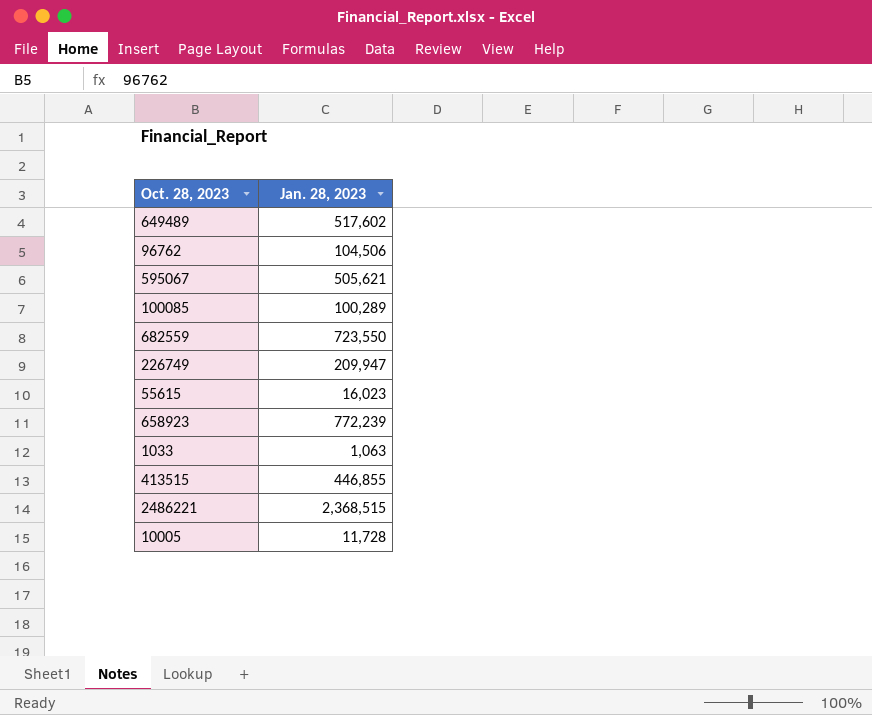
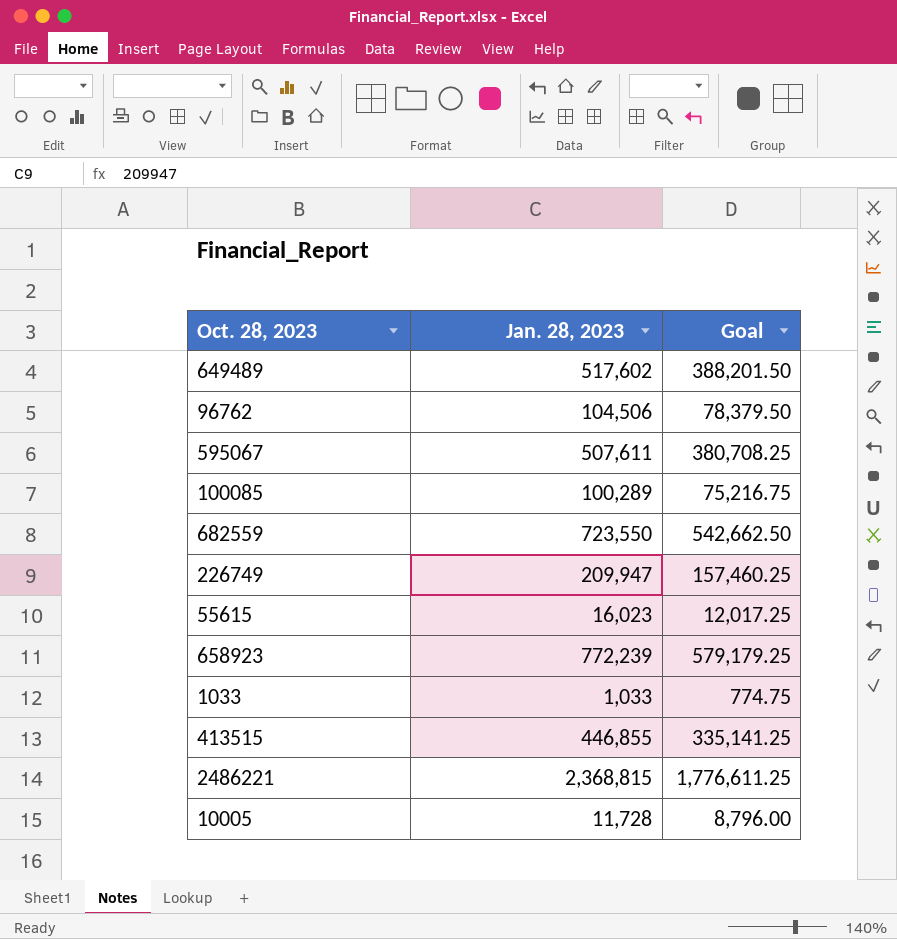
column Goal | formula: none -> [Jan. 28, 2023] * 0.75
595067 | Jan. 28, 2023: 505,621 -> 507,611
1033 | Jan. 28, 2023: 1,063 -> 1,033
2486221 | Jan. 28, 2023: 2,368,515 -> 2,368,815

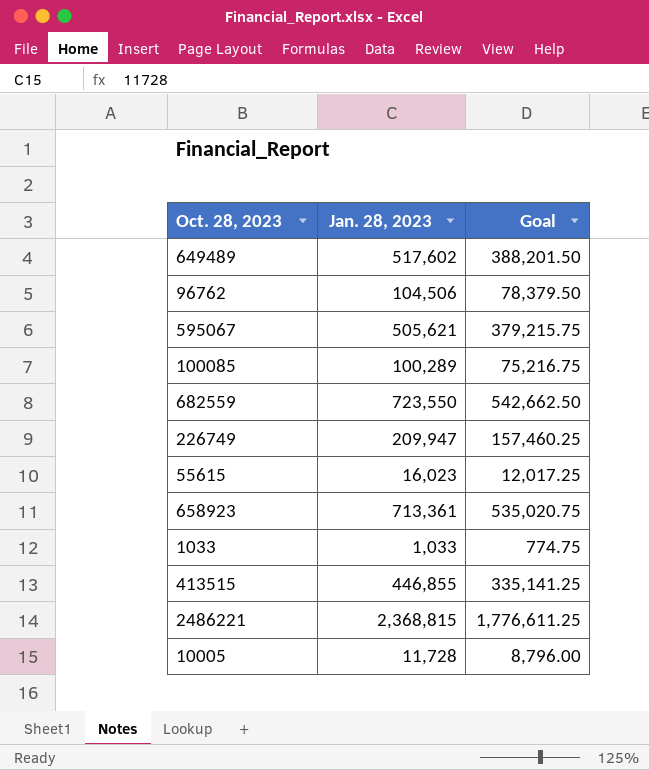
595067 | Jan. 28, 2023: 507,611 -> 505,621
595067 | Goal: 380,708.25 -> 379,215.75
658923 | Jan. 28, 2023: 772,239 -> 713,361
658923 | Goal: 579,179.25 -> 535,020.75

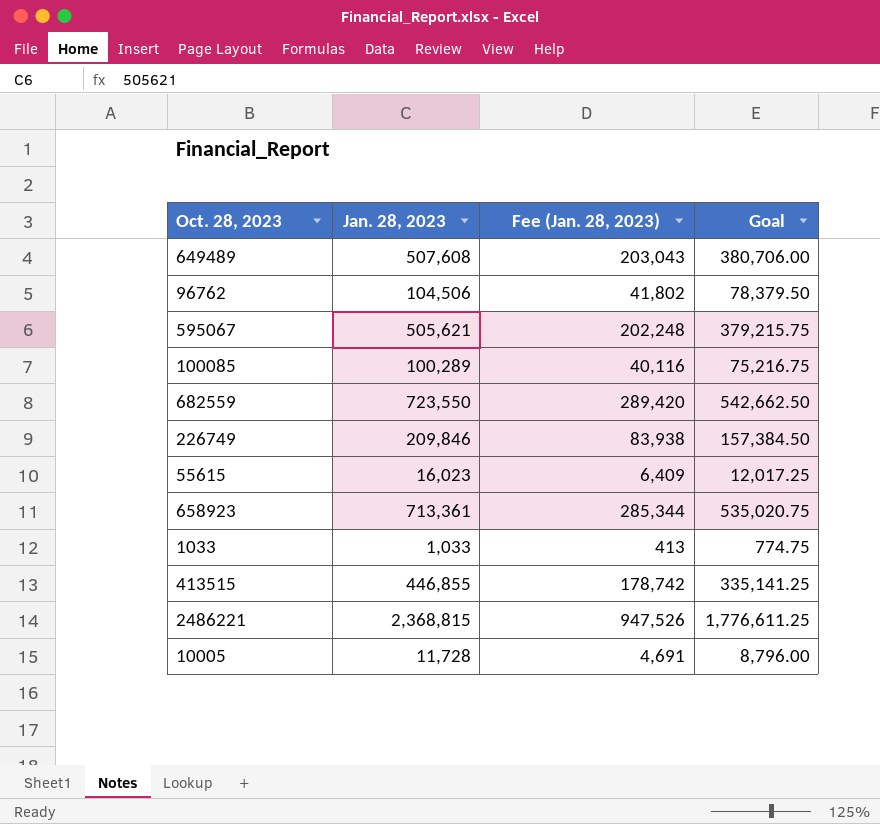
column Fee (Jan. 28, 2023) | formula: none -> [Jan. 28, 2023] * 0.4
649489 | Jan. 28, 2023: 517,602 -> 507,608
649489 | Goal: 388,201.50 -> 380,706.00
226749 | Jan. 28, 2023: 209,947 -> 209,846
226749 | Goal: 157,460.25 -> 157,384.50

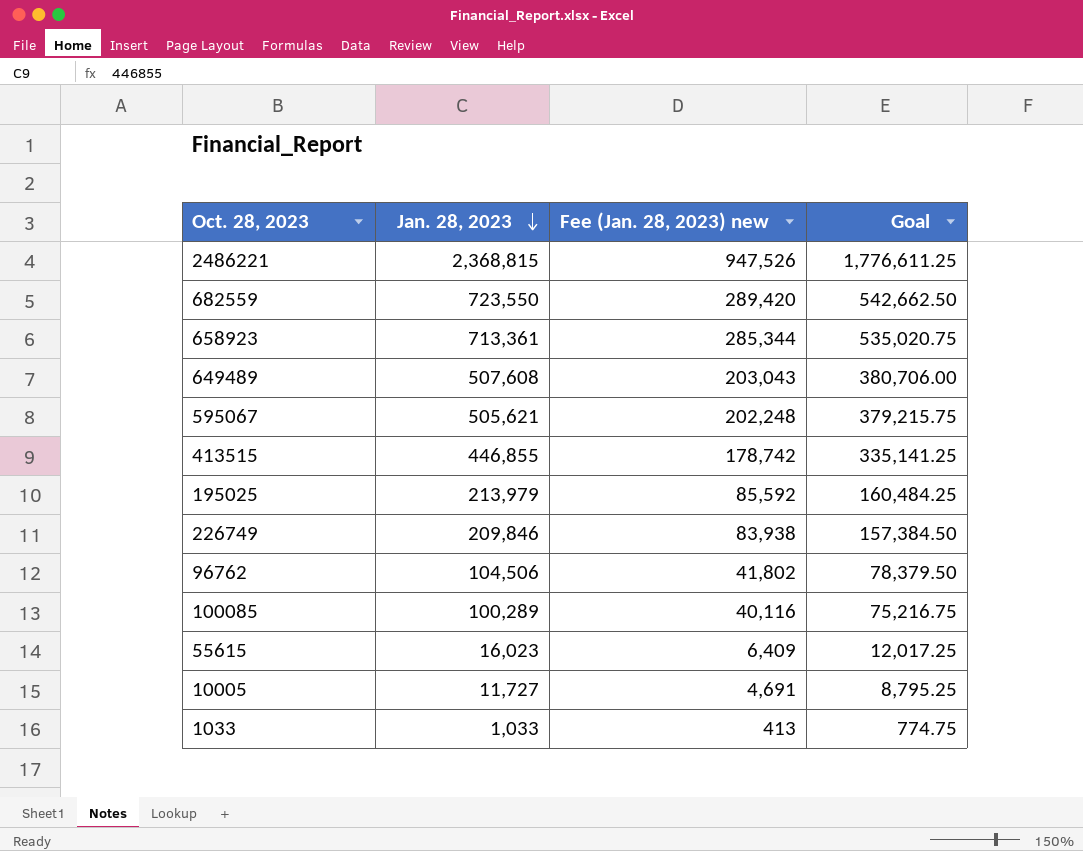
row order: none -> Jan. 28, 2023 descending
column name: Fee (Jan. 28, 2023) -> Fee (Jan. 28, 2023) new
row 195025: none -> 213,979 | 85,592 | 160,484.25
10005 | Jan. 28, 2023: 11,728 -> 11,727
10005 | Goal: 8,796.00 -> 8,795.25

